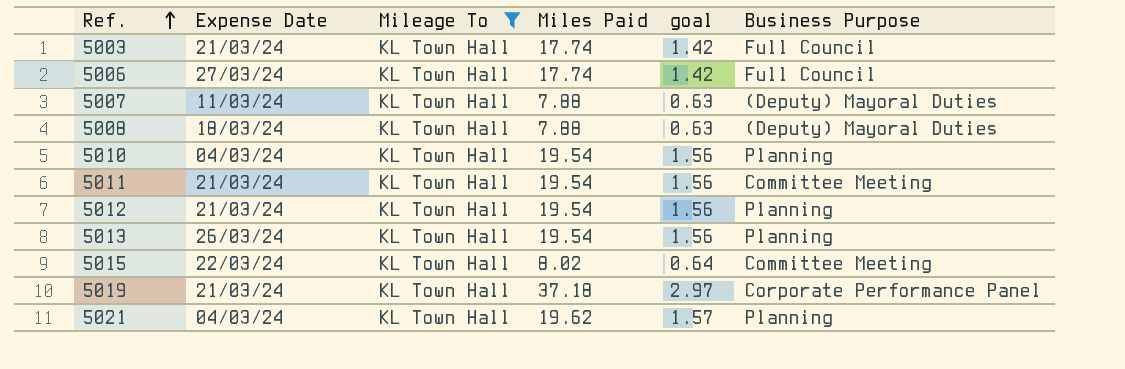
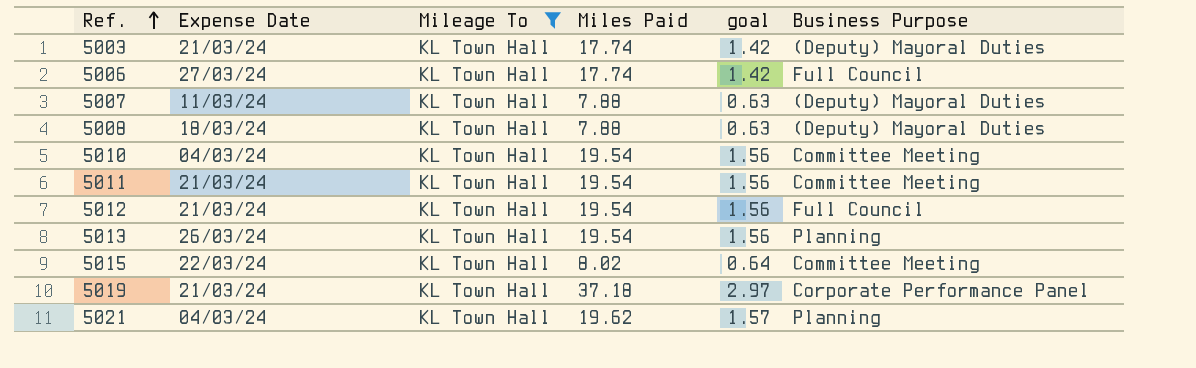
5003 | Business Purpose: Full Council -> (Deputy) Mayoral Duties
5010 | Business Purpose: Planning -> Committee Meeting
5012 | Business Purpose: Planning -> Full Council

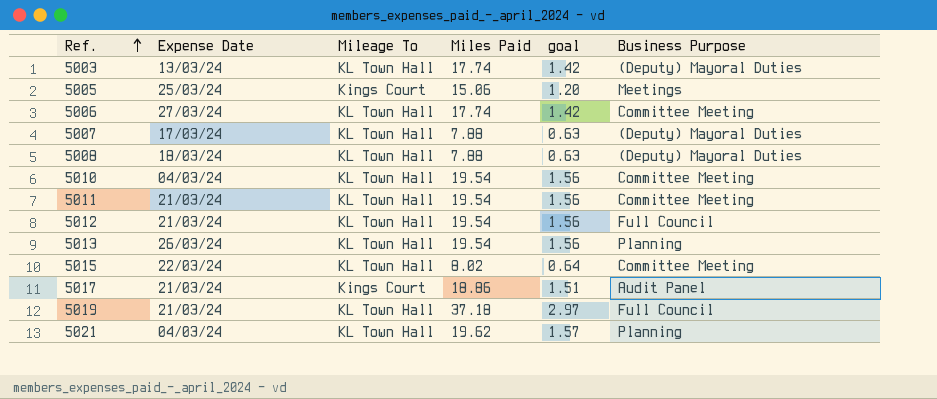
filter: Mileage To = KL Town Hall -> none
5003 | Expense Date: 21/03/24 -> 13/03/24
5006 | Business Purpose: Full Council -> Committee Meeting
5007 | Expense Date: 11/03/24 -> 17/03/24
5019 | Business Purpose: Corporate Performance Panel -> Full Council

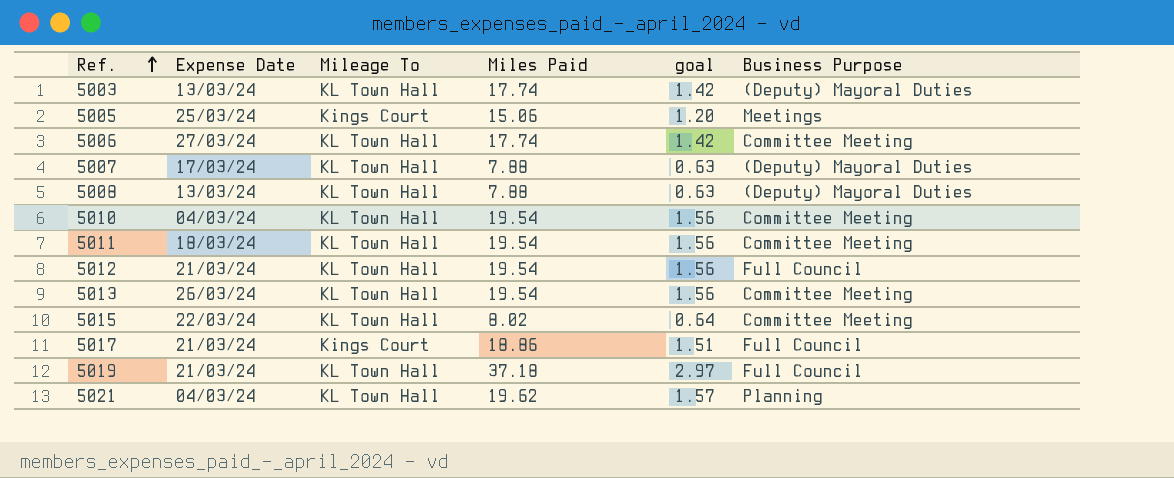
5008 | Expense Date: 18/03/24 -> 13/03/24
5011 | Expense Date: 21/03/24 -> 18/03/24
5013 | Business Purpose: Planning -> Committee Meeting
5017 | Business Purpose: Audit Panel -> Full Council

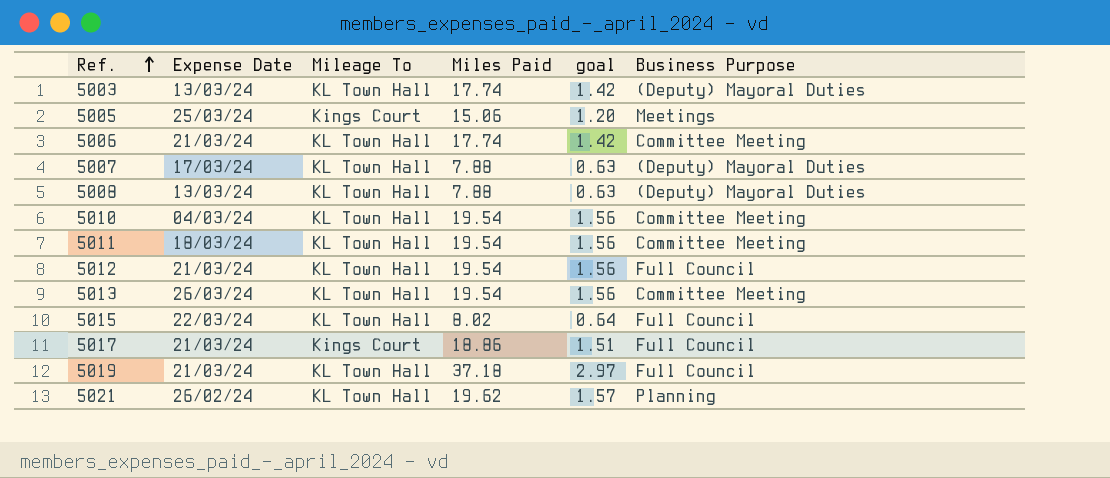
5006 | Expense Date: 27/03/24 -> 21/03/24
5015 | Business Purpose: Committee Meeting -> Full Council
5021 | Expense Date: 04/03/24 -> 26/02/24

